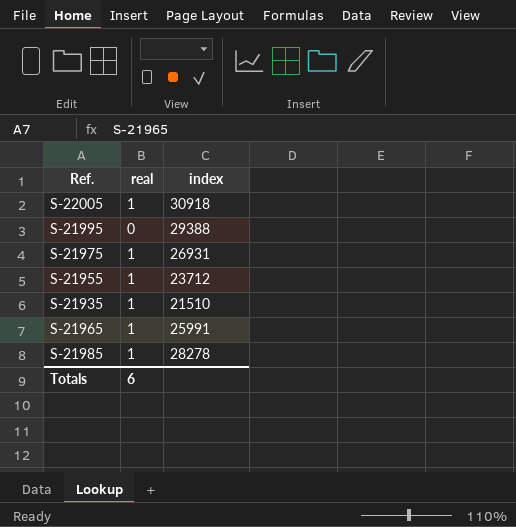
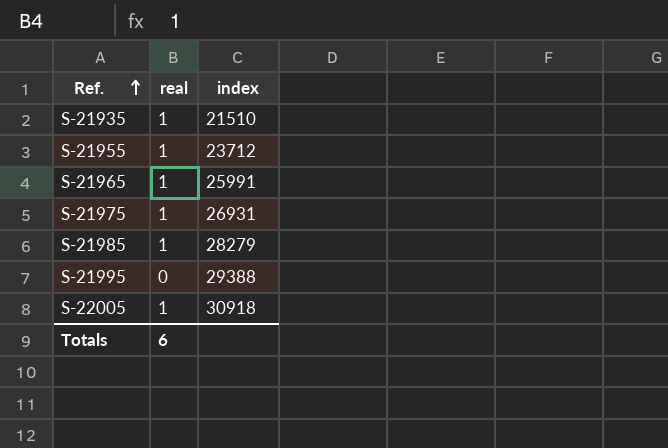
row order: none -> Ref. ascending
S-21985 | index: 28278 -> 28279

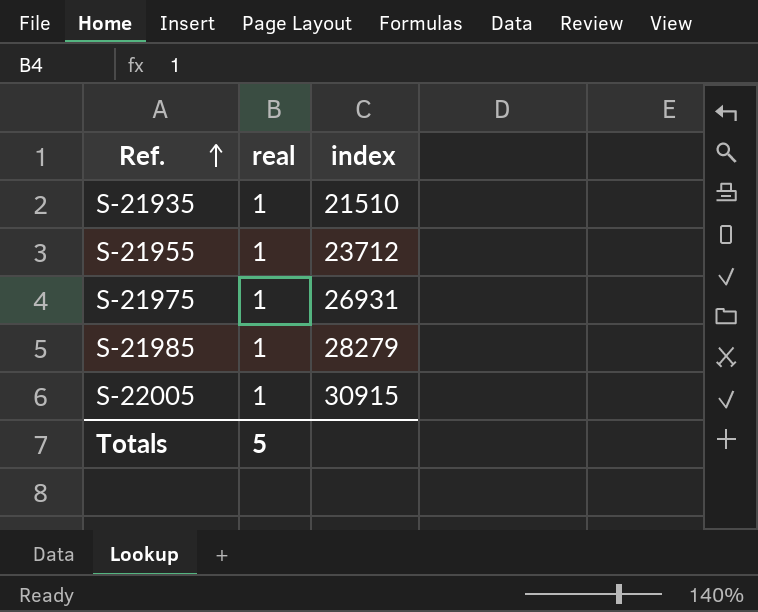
row S-21965: 1 | 25991 -> none
row S-21995: 0 | 29388 -> none
S-22005 | index: 30918 -> 30915
Totals | real: 6 -> 5

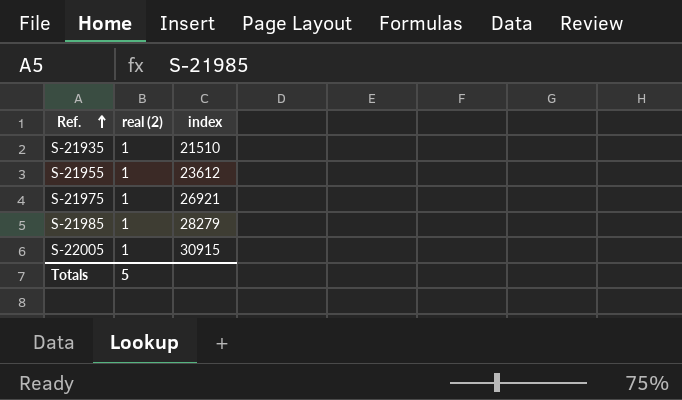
column name: real -> real (2)
S-21955 | index: 23712 -> 23612
S-21975 | index: 26931 -> 26921

